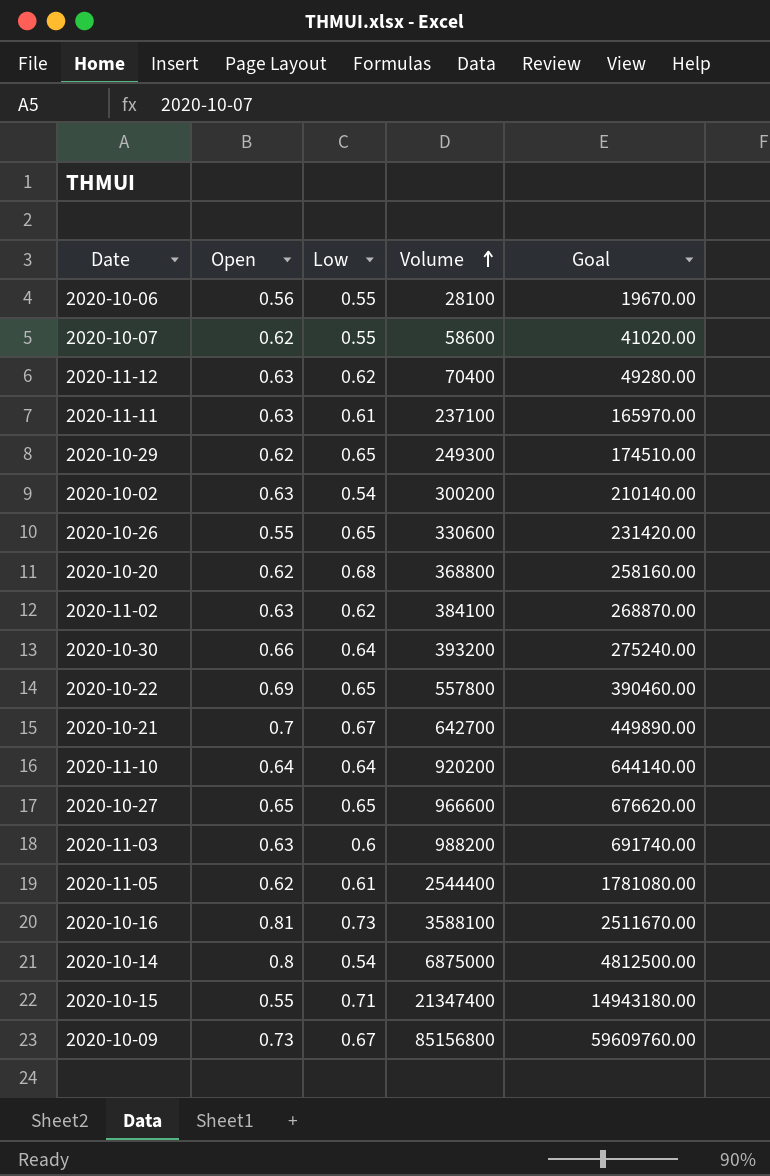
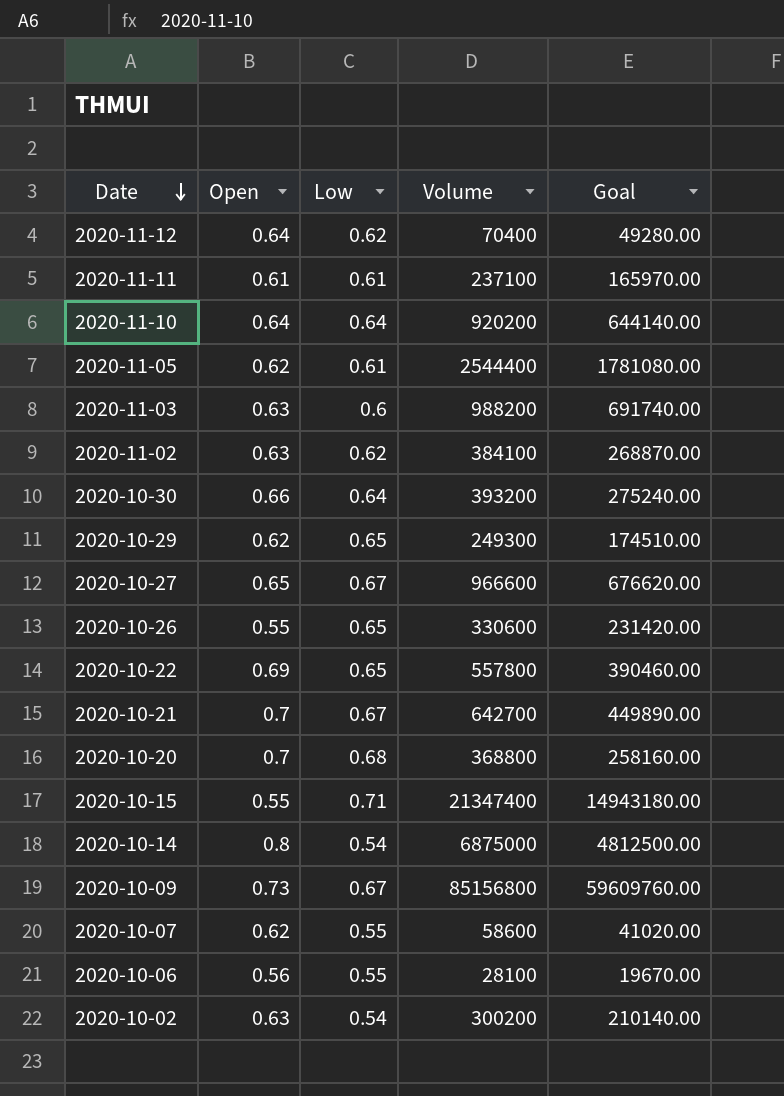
row order: Volume ascending -> Date descending
row 2020-10-16: 0.81 | 0.73 | 3588100 | 2511670.00 -> none
2020-11-12 | Open: 0.63 -> 0.64
2020-11-11 | Open: 0.63 -> 0.61
2020-10-27 | Low: 0.65 -> 0.67
2020-10-20 | Open: 0.62 -> 0.7

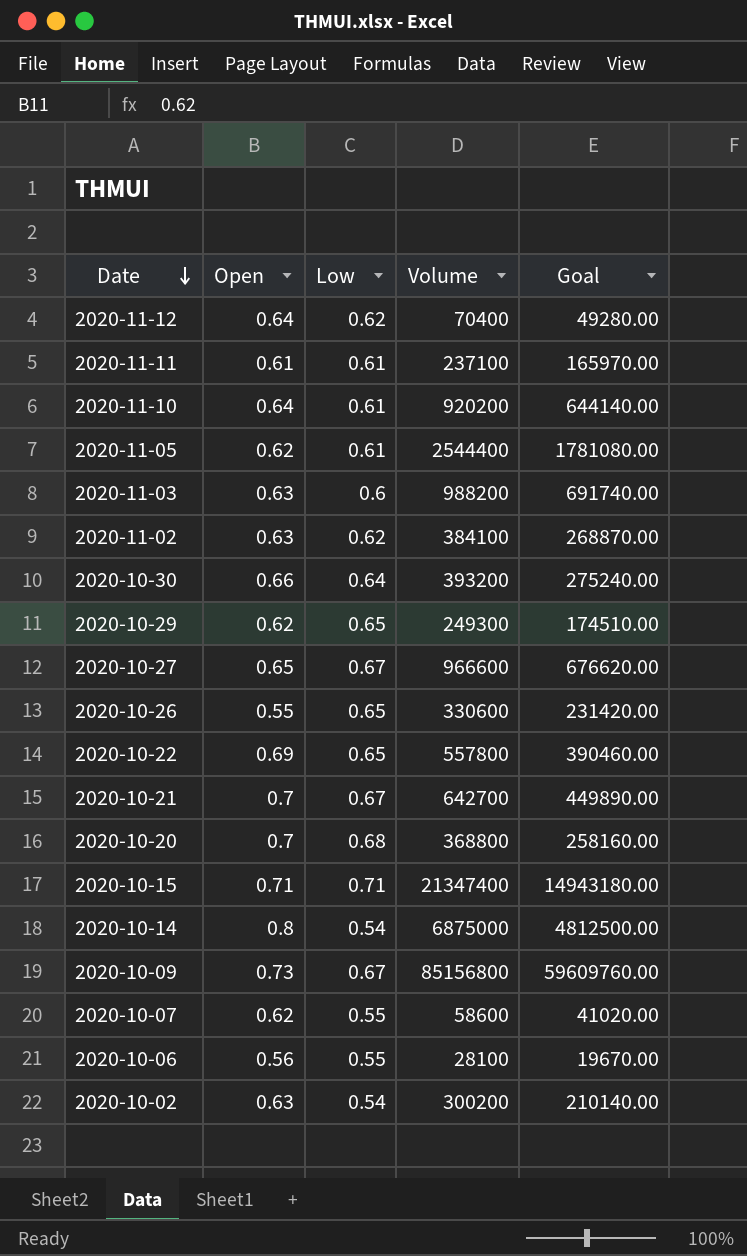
2020-11-10 | Low: 0.64 -> 0.61
2020-10-15 | Open: 0.55 -> 0.71

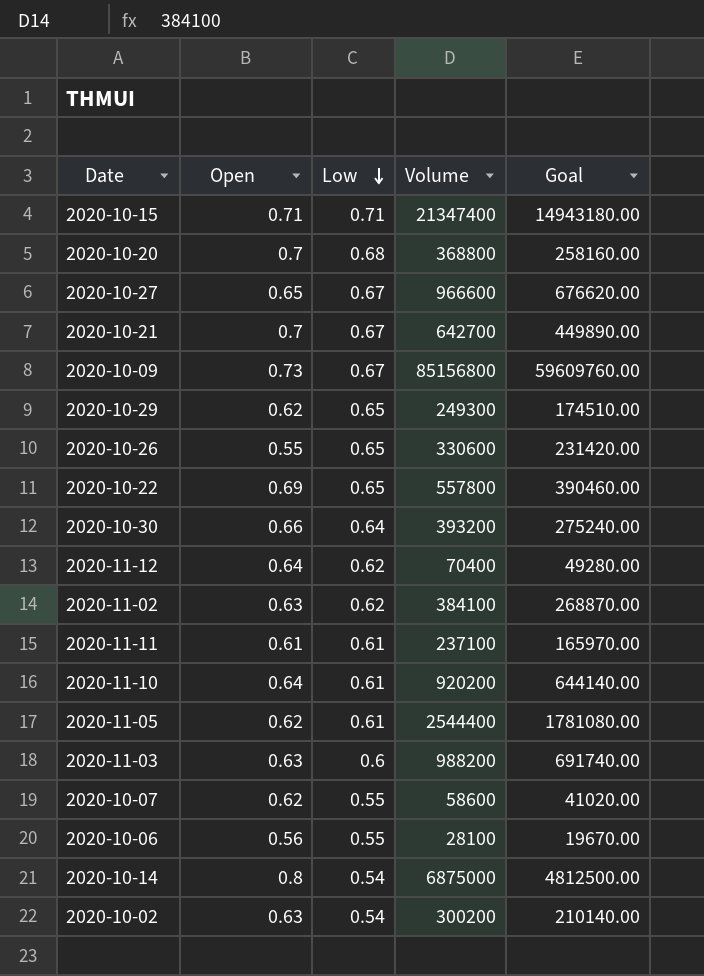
row order: Date descending -> Low descending

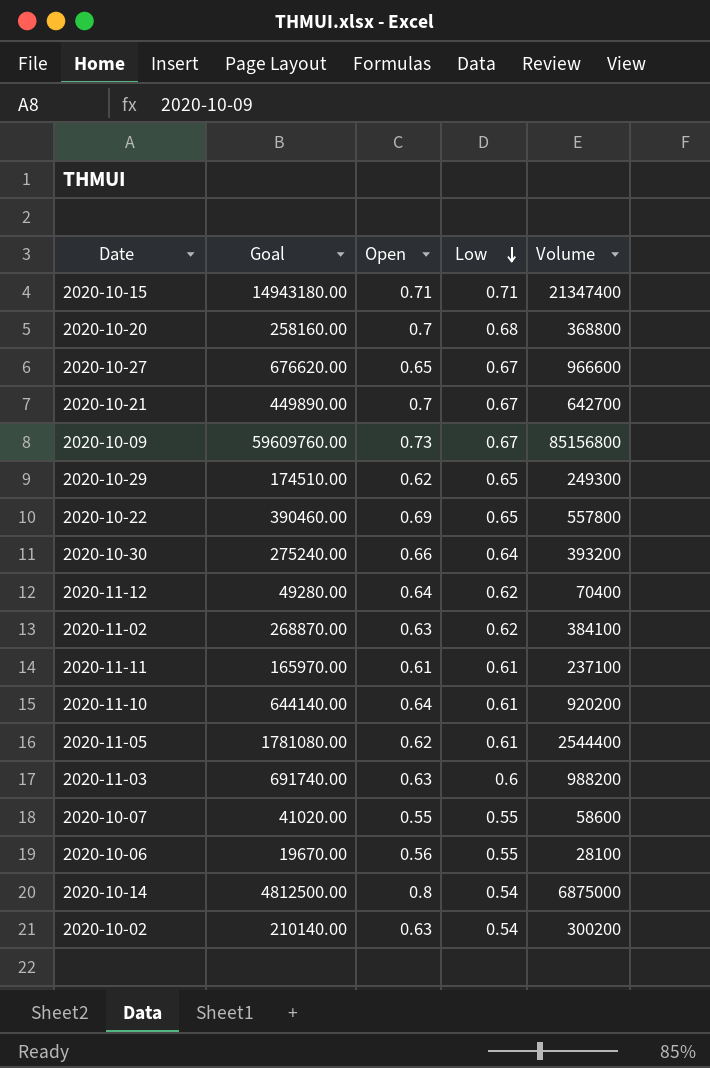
column Goal | position: 5 -> 2
row 2020-10-26: 0.55 | 0.65 | 330600 | 231420.00 -> none
2020-10-07 | Open: 0.62 -> 0.55

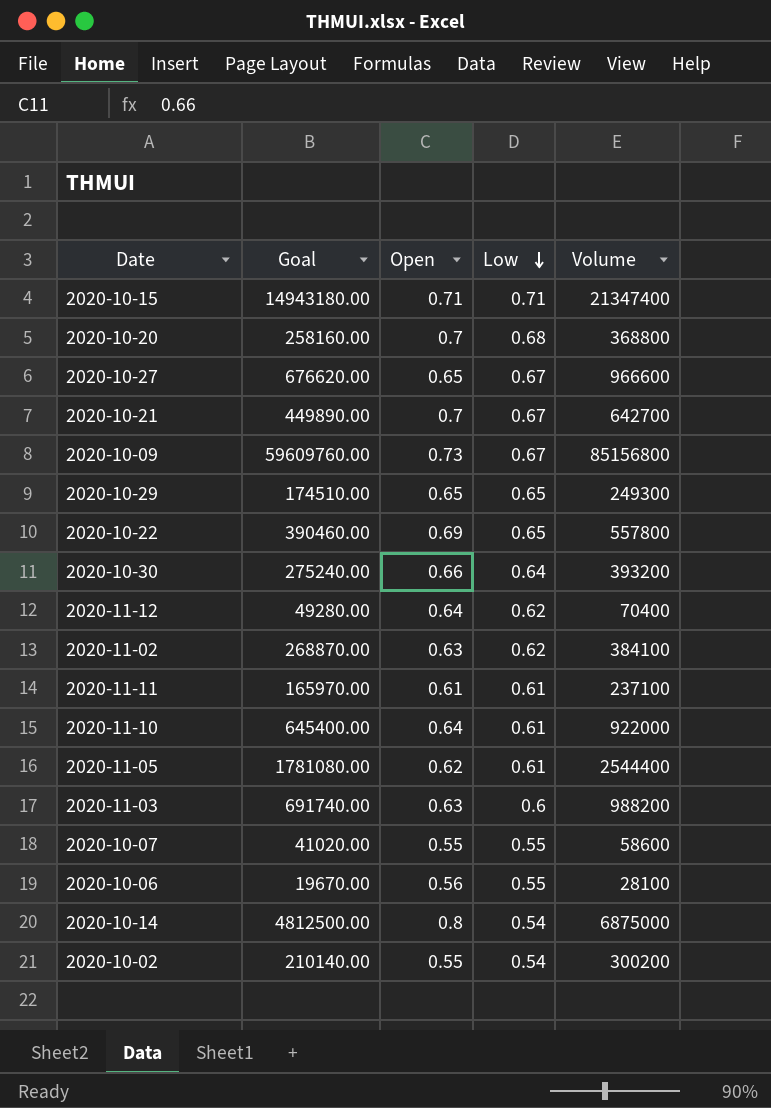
2020-10-29 | Open: 0.62 -> 0.65
2020-11-10 | Goal: 644140.00 -> 645400.00
2020-11-10 | Volume: 920200 -> 922000
2020-10-02 | Open: 0.63 -> 0.55

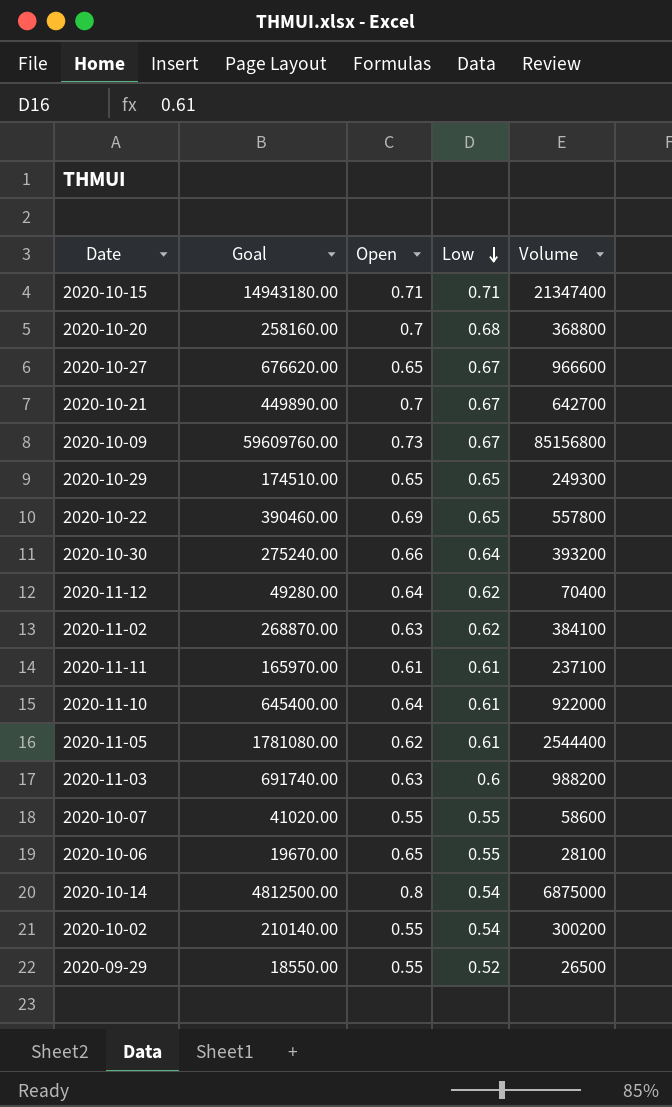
2020-10-06 | Open: 0.56 -> 0.65
row 2020-09-29: none -> 18550.00 | 0.55 | 0.52 | 26500

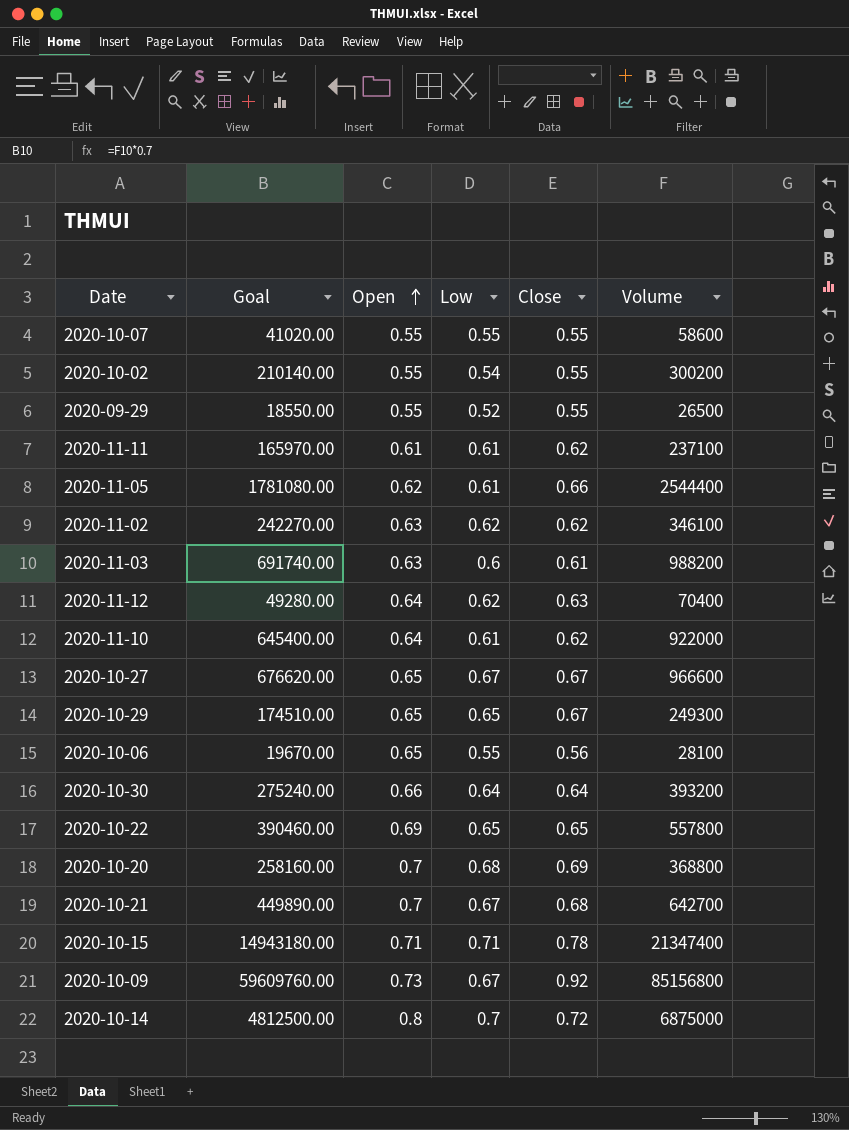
row order: Low descending -> Open ascending
column Close | position: none -> 5
2020-11-02 | Goal: 268870.00 -> 242270.00
2020-11-02 | Volume: 384100 -> 346100
2020-10-14 | Low: 0.54 -> 0.7

